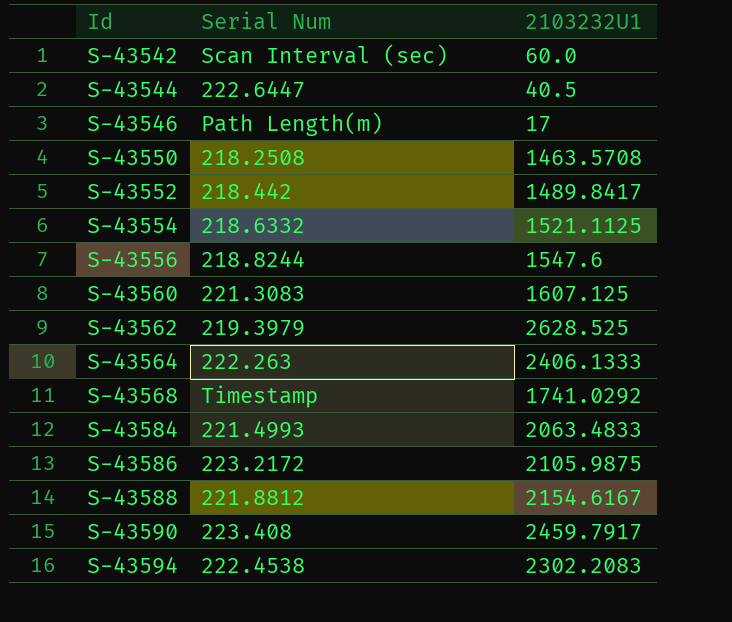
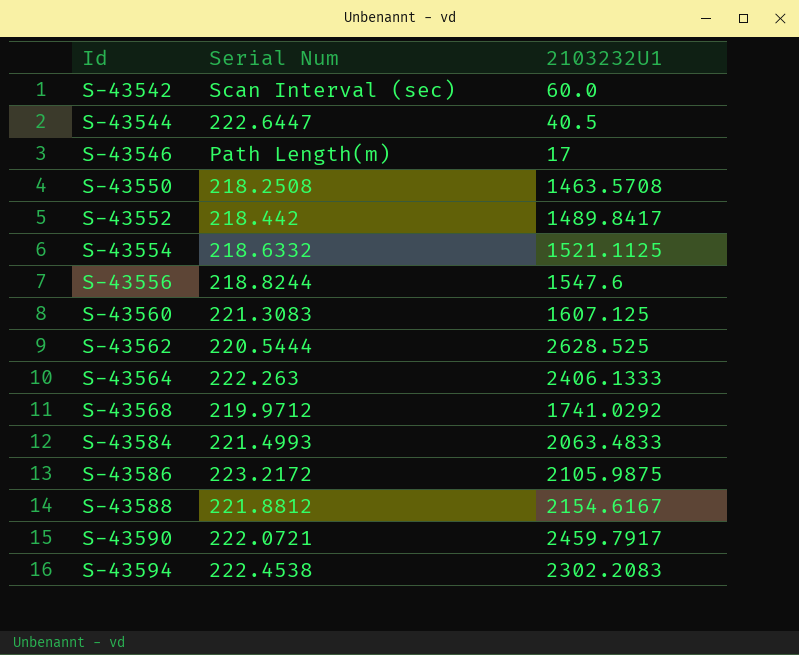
S-43562 | Serial Num: 219.3979 -> 220.5444
S-43568 | Serial Num: Timestamp -> 219.9712
S-43590 | Serial Num: 223.408 -> 222.0721

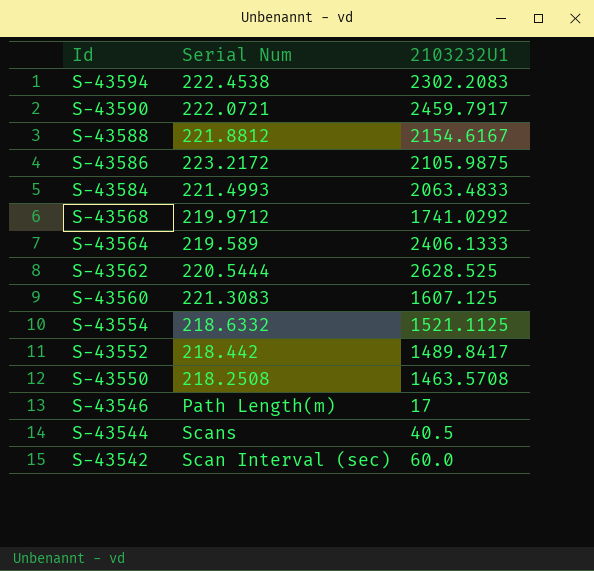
row order: Id ascending -> Id descending
row S-43556: 218.8244 | 1547.6 -> none
S-43564 | Serial Num: 222.263 -> 219.589
S-43544 | Serial Num: 222.6447 -> Scans

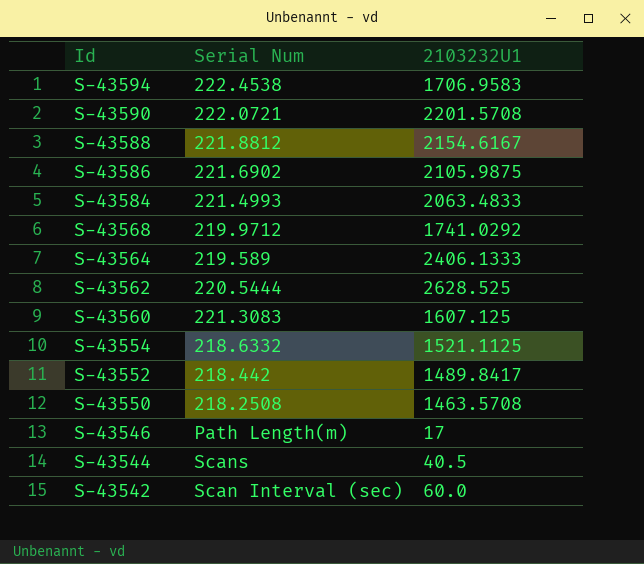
S-43594 | 2103232U1: 2302.2083 -> 1706.9583
S-43590 | 2103232U1: 2459.7917 -> 2201.5708
S-43586 | Serial Num: 223.2172 -> 221.6902

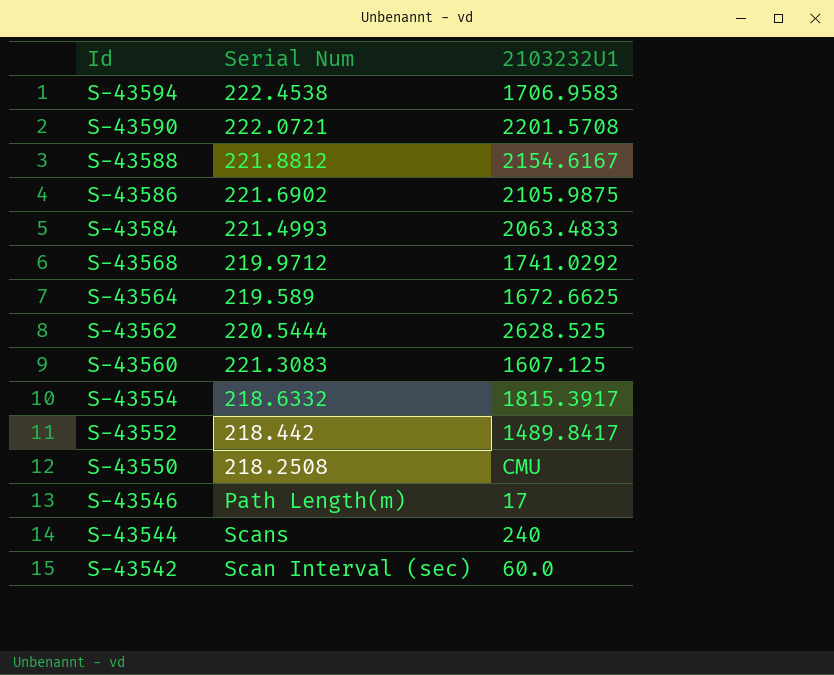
S-43564 | 2103232U1: 2406.1333 -> 1672.6625
S-43554 | 2103232U1: 1521.1125 -> 1815.3917
S-43550 | 2103232U1: 1463.5708 -> CMU
S-43544 | 2103232U1: 40.5 -> 240

